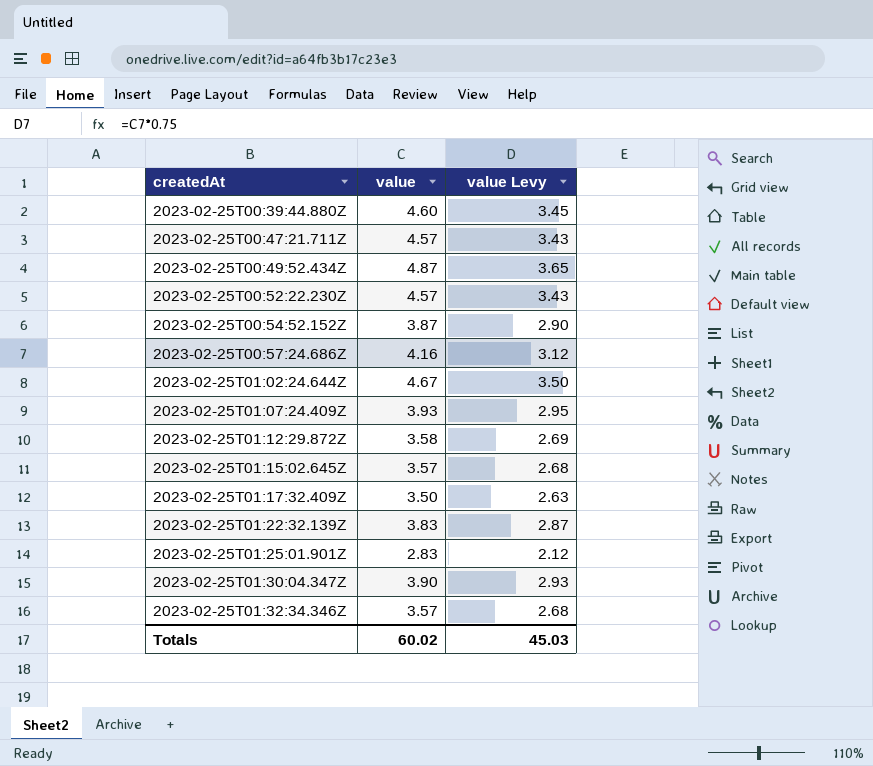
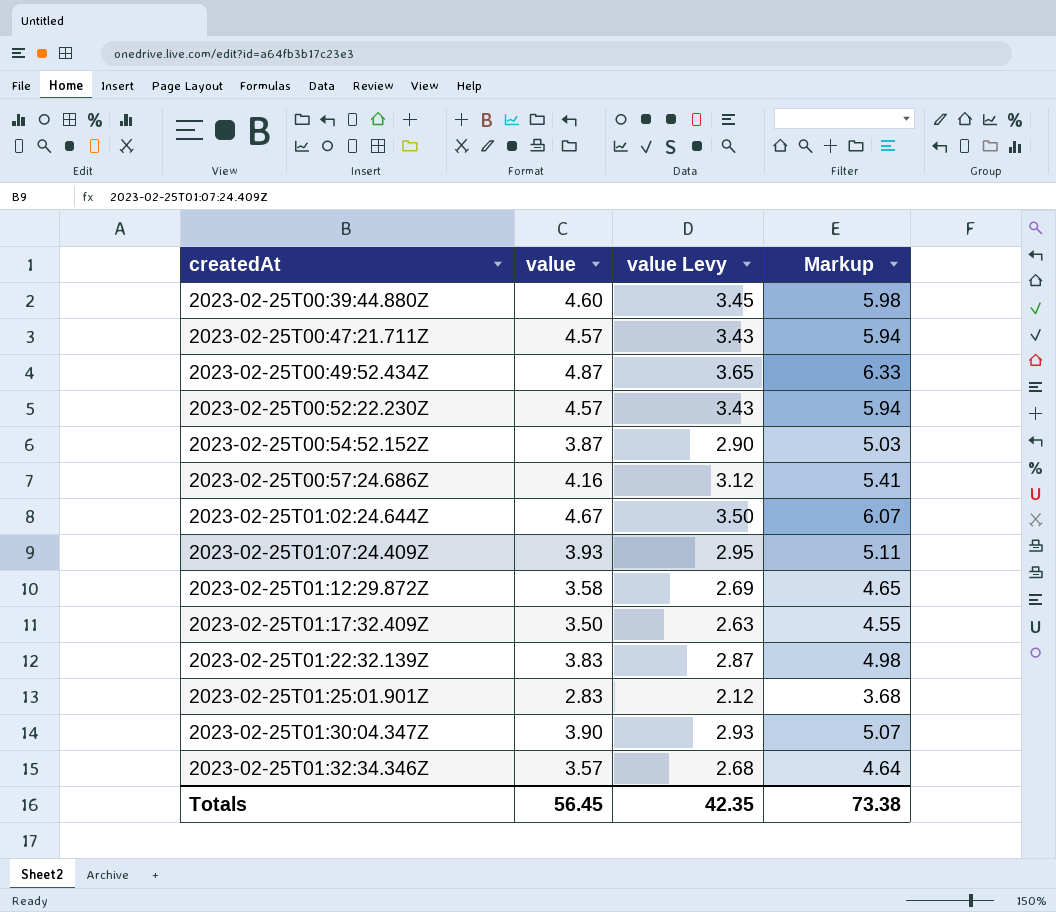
column Markup | formula: none -> [value] * 1.3
row 2023-02-25T01:15:02.645Z: 3.57 | 2.68 -> none
Totals | value: 60.02 -> 56.45
Totals | value Levy: 45.03 -> 42.35

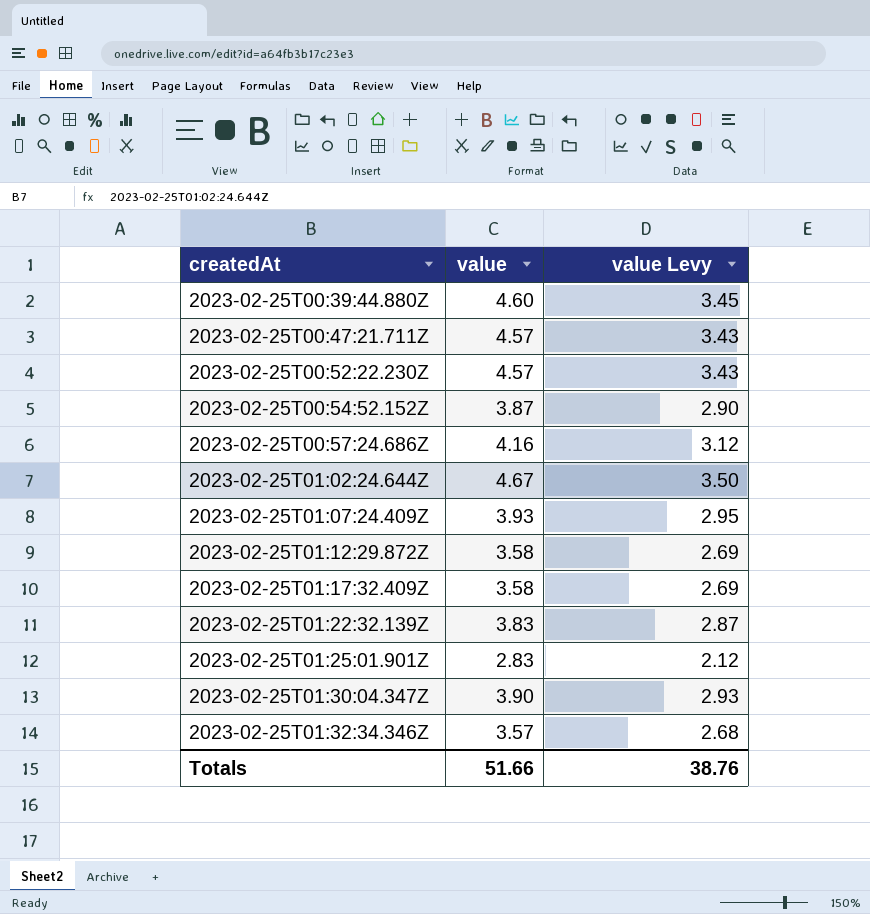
column Markup | formula: [value] * 1.3 -> none
row 2023-02-25T00:49:52.434Z: 4.87 | 3.65 | 6.33 -> none
2023-02-25T01:17:32.409Z | value: 3.50 -> 3.58
2023-02-25T01:17:32.409Z | value Levy: 2.63 -> 2.69
Totals | value: 56.45 -> 51.66
Totals | value Levy: 42.35 -> 38.76

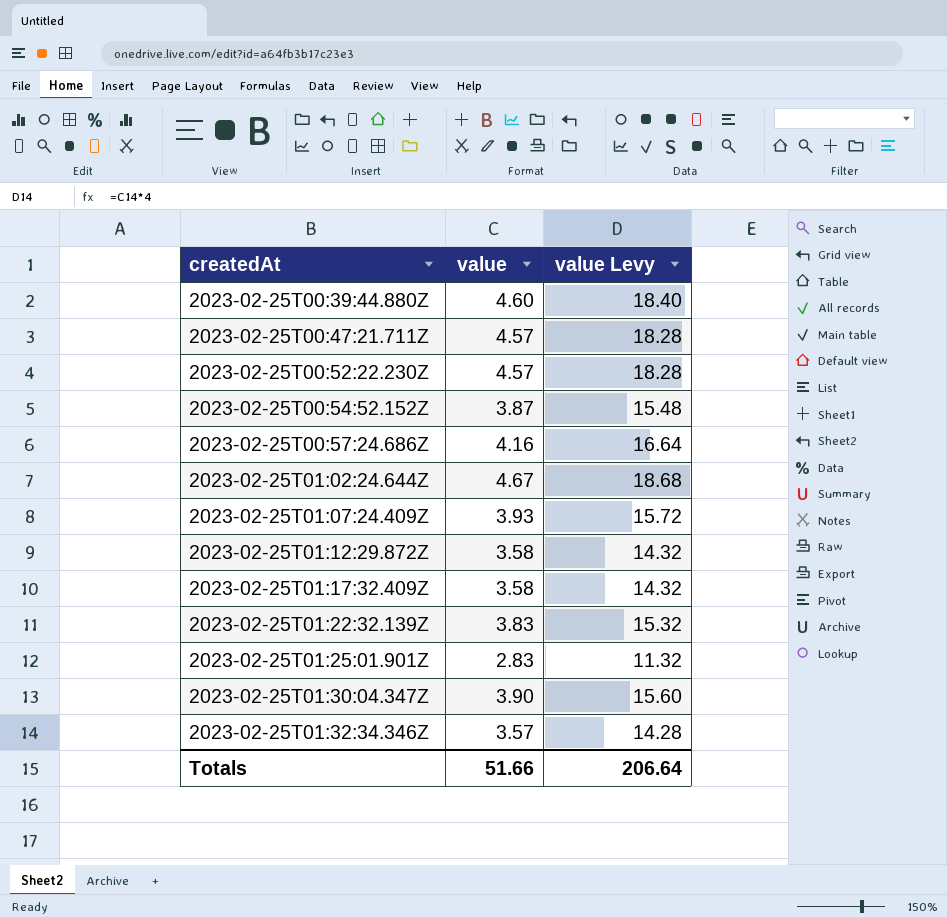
column value Levy | formula: [value] * 0.75 -> [value] * 4
Totals | value Levy: 38.76 -> 206.64

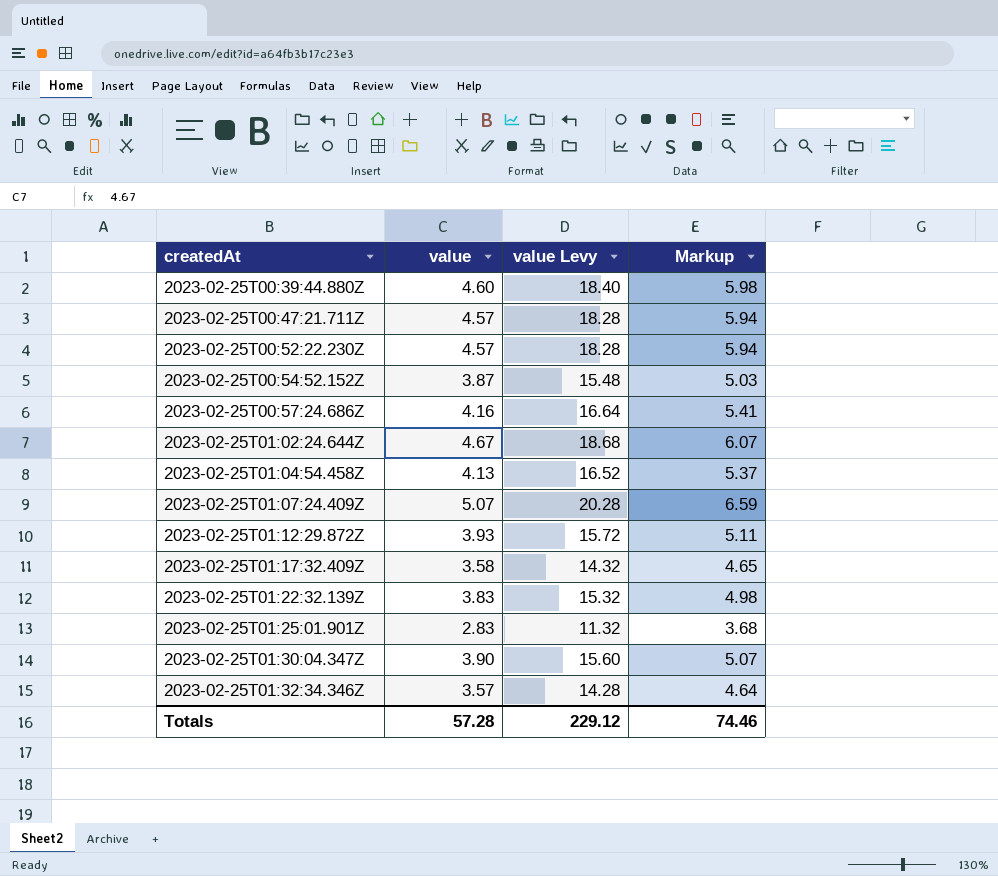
column Markup | formula: none -> [value] * 1.3
row 2023-02-25T01:04:54.458Z: none -> 4.13 | 16.52 | 5.37
2023-02-25T01:07:24.409Z | value: 3.93 -> 5.07
2023-02-25T01:07:24.409Z | value Levy: 15.72 -> 20.28
2023-02-25T01:12:29.872Z | value: 3.58 -> 3.93
2023-02-25T01:12:29.872Z | value Levy: 14.32 -> 15.72
Totals | value: 51.66 -> 57.28
Totals | value Levy: 206.64 -> 229.12

